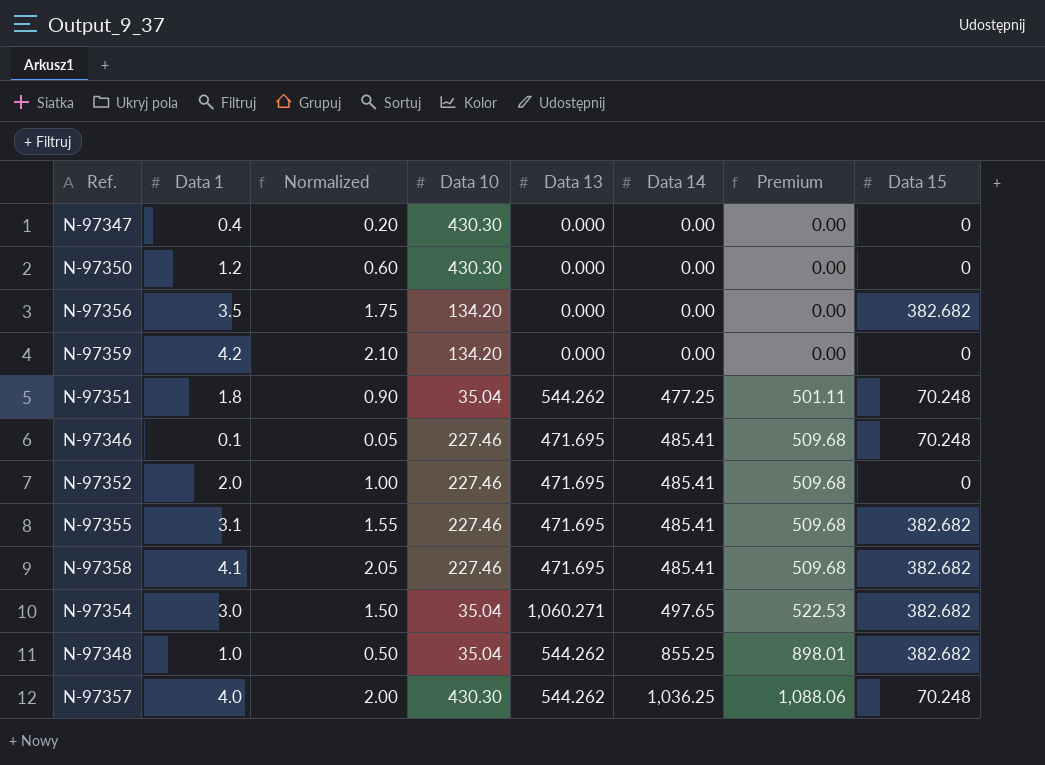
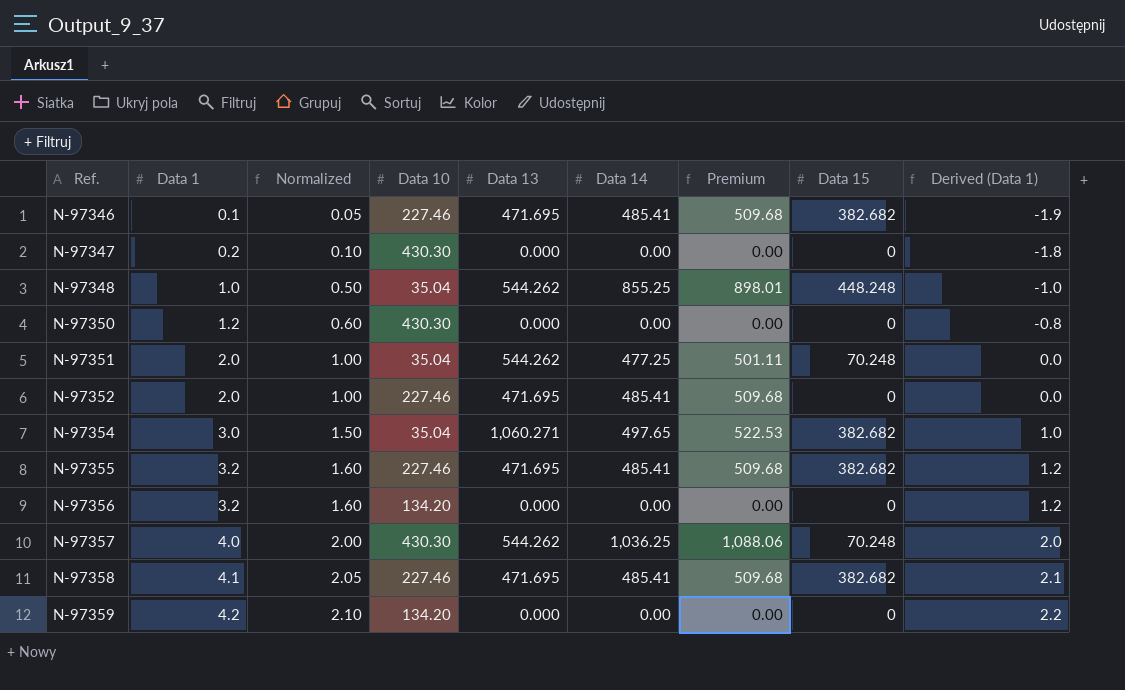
row order: Data 14 ascending -> Ref. ascending
column Derived (Data 1) | formula: none -> [Data 1] - 2
N-97346 | Data 15: 70.248 -> 382.682
N-97347 | Data 1: 0.4 -> 0.2
N-97347 | Normalized: 0.20 -> 0.10
N-97348 | Data 15: 382.682 -> 448.248
N-97351 | Data 1: 1.8 -> 2.0
N-97351 | Normalized: 0.90 -> 1.00
N-97355 | Data 1: 3.1 -> 3.2
N-97355 | Normalized: 1.55 -> 1.60
N-97356 | Data 1: 3.5 -> 3.2
N-97356 | Normalized: 1.75 -> 1.60
N-97356 | Data 15: 382.682 -> 0

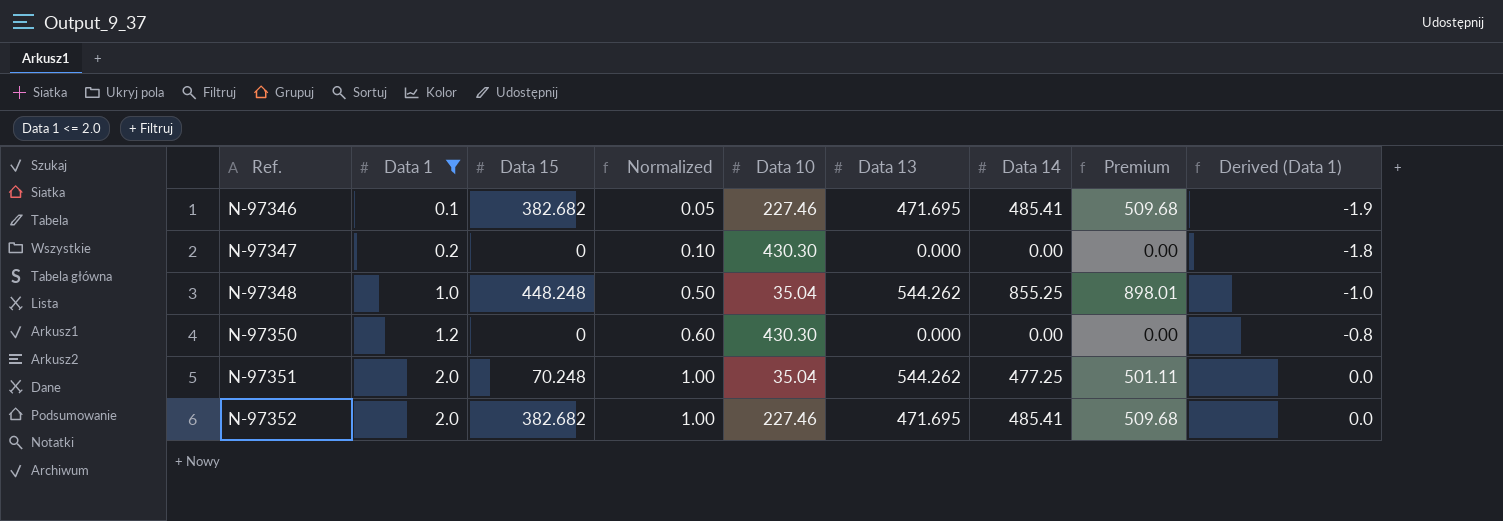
filter: none -> Data 1 <= 2.0
column Data 15 | position: 8 -> 3
N-97352 | Data 15: 0 -> 382.682

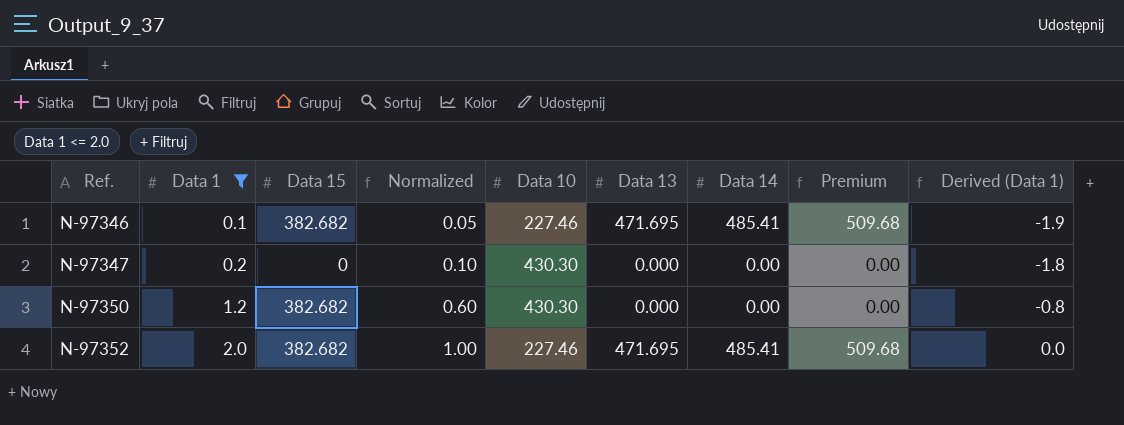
row N-97348: 1.0 | 448.248 | 0.50 | 35.04 | 544.262 | 855.25 | 898.01 | -1.0 -> none
row N-97351: 2.0 | 70.248 | 1.00 | 35.04 | 544.262 | 477.25 | 501.11 | 0.0 -> none
N-97350 | Data 15: 0 -> 382.682

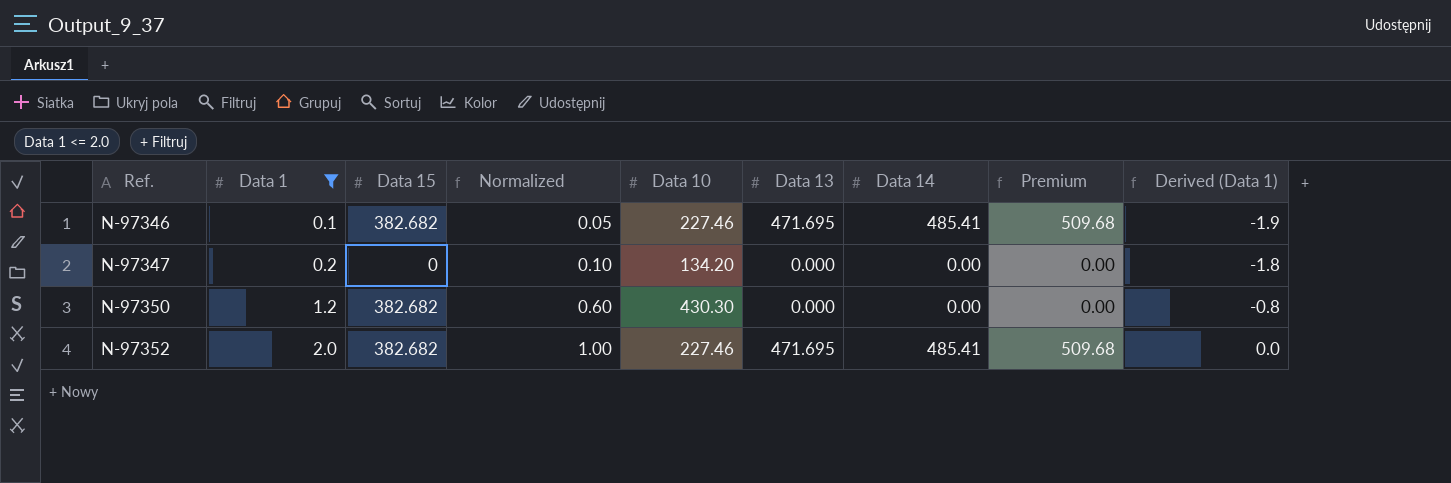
N-97347 | Data 10: 430.30 -> 134.20

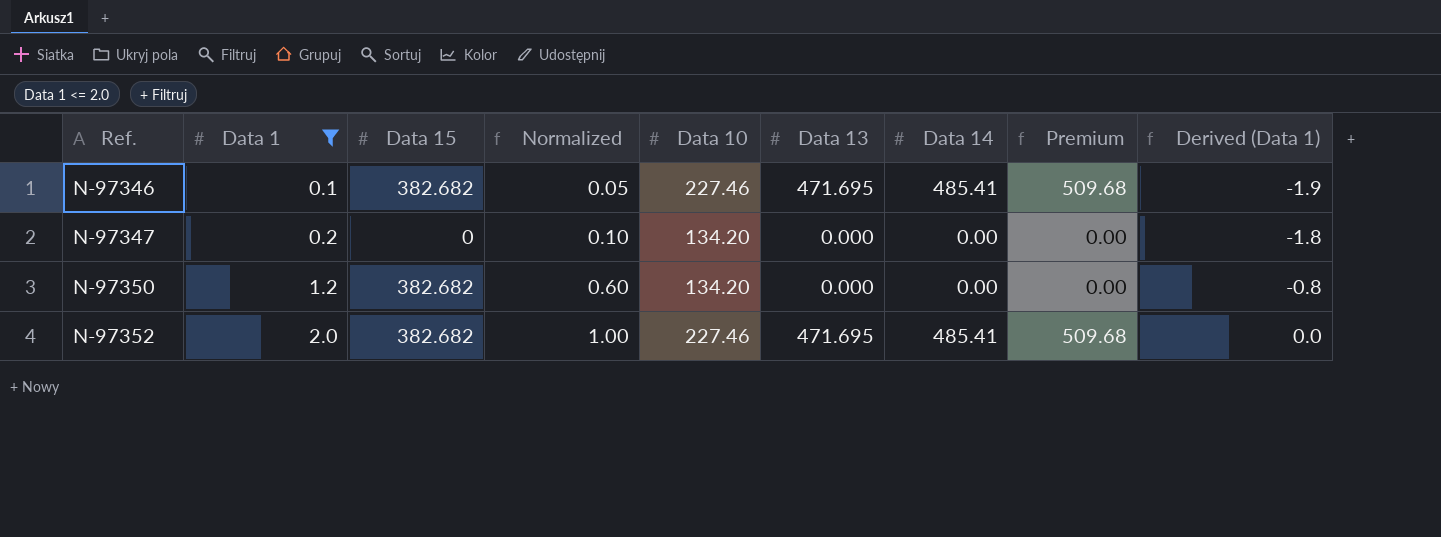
N-97350 | Data 10: 430.30 -> 134.20

